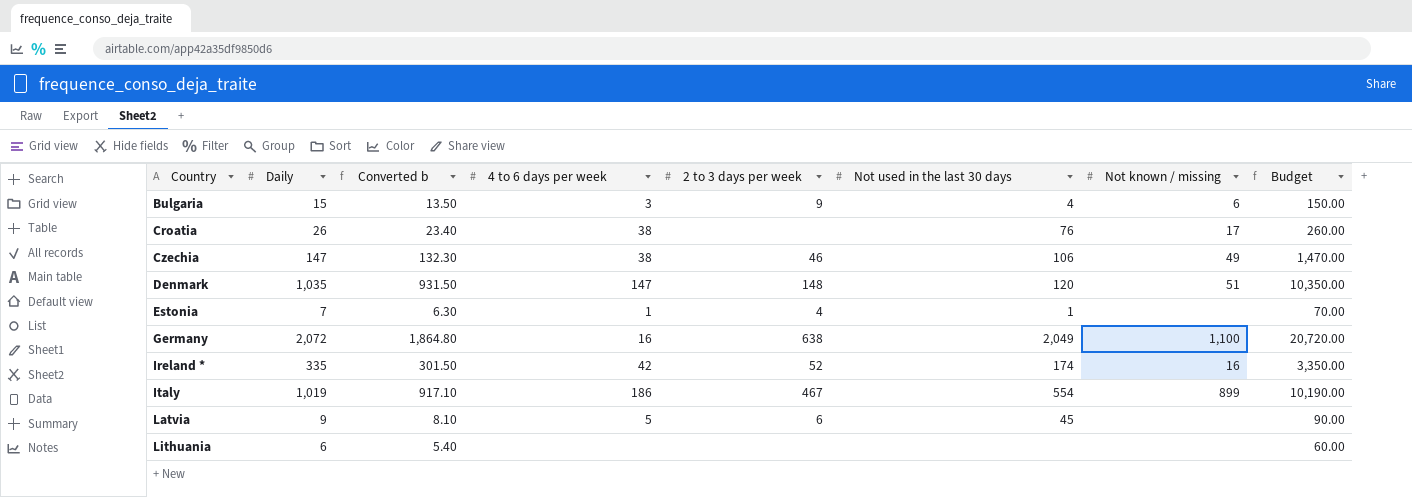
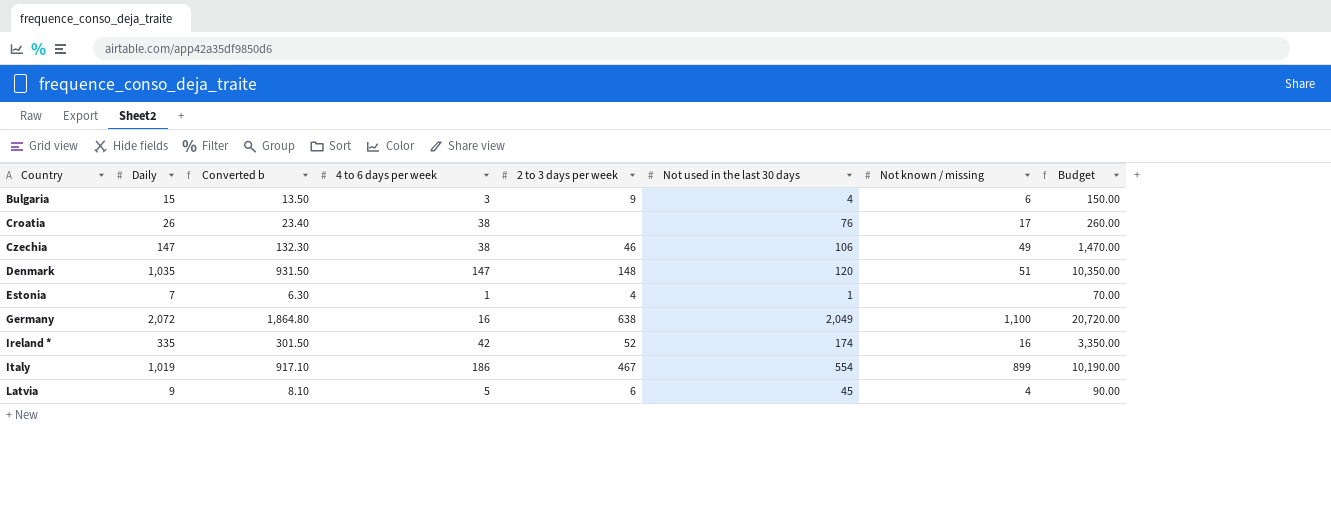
row Lithuania: 6 | 5.40 | none | none | none | none | 60.00 -> none
Latvia | Not known / missing: none -> 4

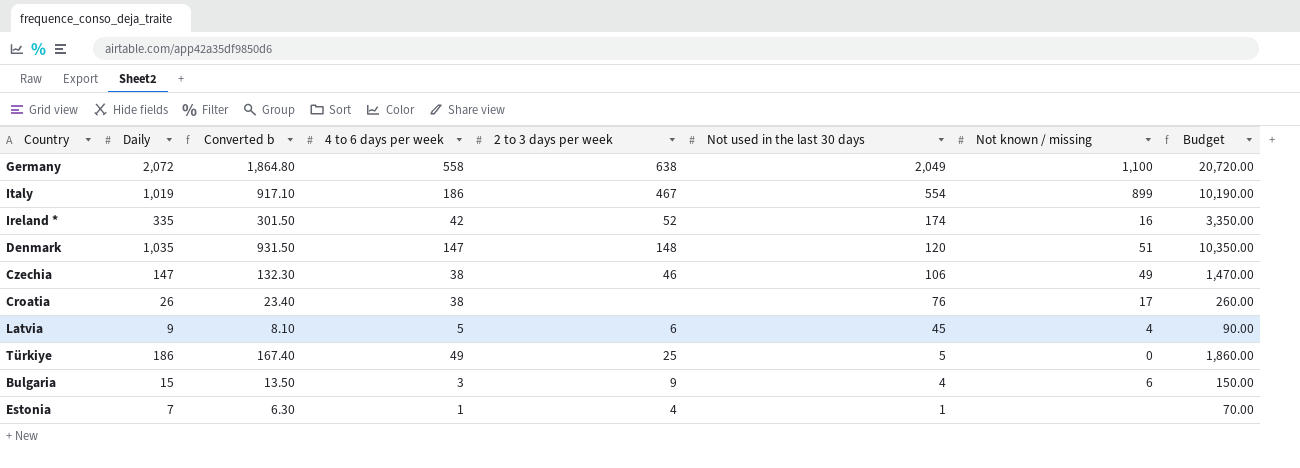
row order: Country ascending -> Not used in the last 30 days descending
Germany | 4 to 6 days per week: 16 -> 558
row Türkiye: none -> 186 | 167.40 | 49 | 25 | 5 | 0 | 1,860.00

